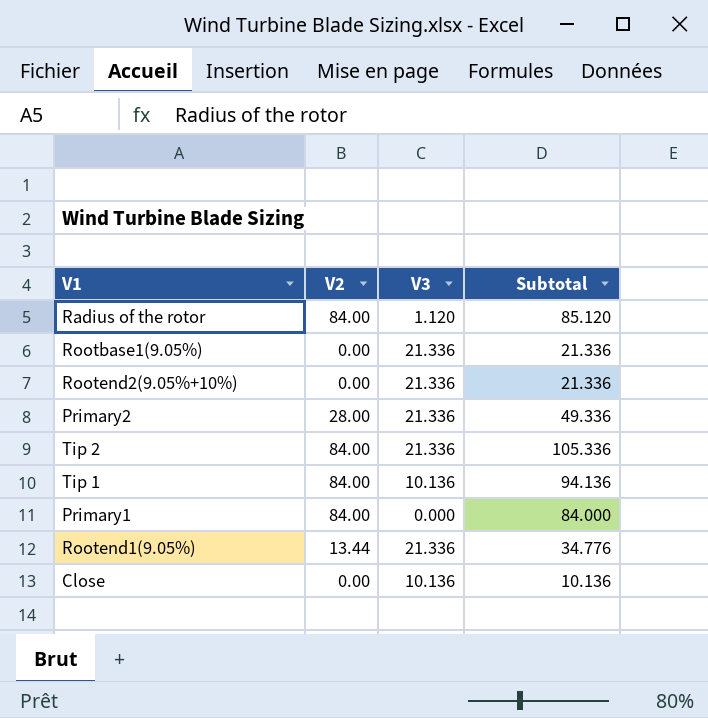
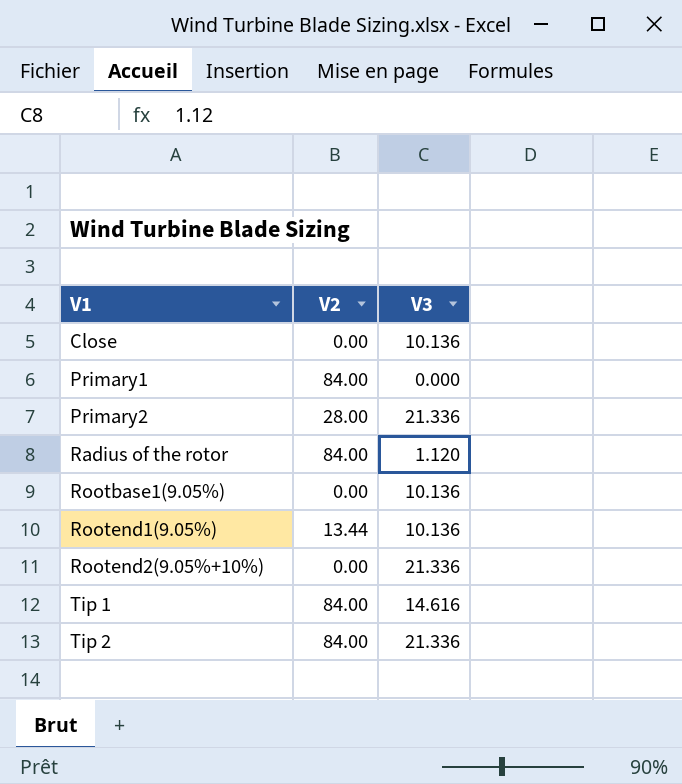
row order: none -> V1 ascending
column Subtotal | formula: [V2] + [V3] -> none
Rootbase1(9.05%) | V3: 21.336 -> 10.136
Rootend1(9.05%) | V3: 21.336 -> 10.136
Tip 1 | V3: 10.136 -> 14.616

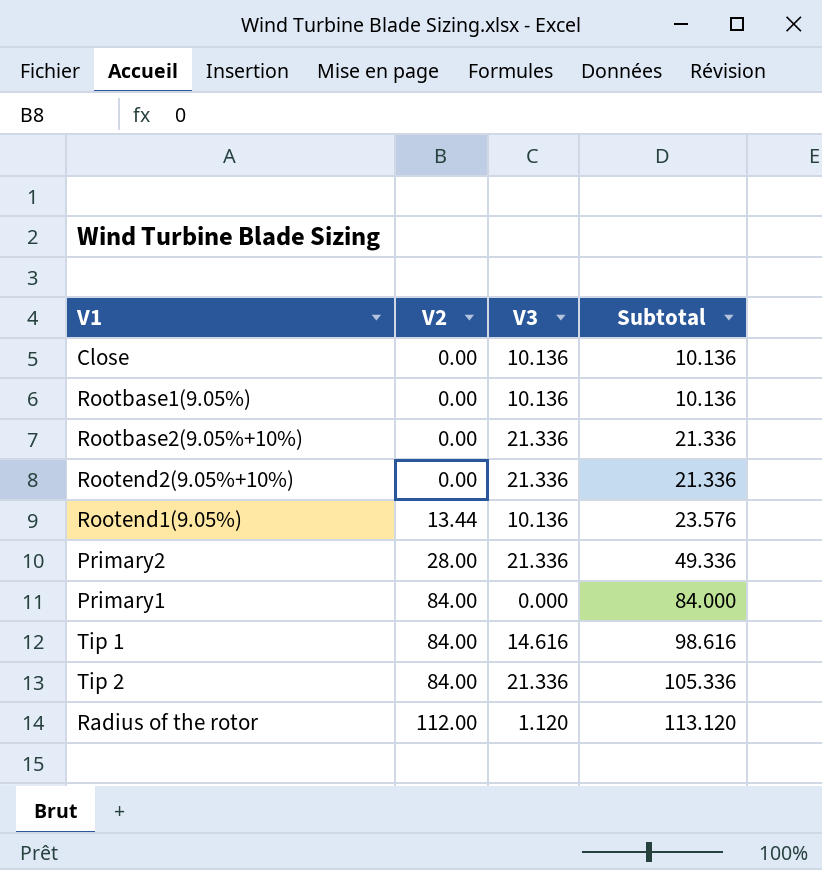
row order: V1 ascending -> V2 ascending
column Subtotal | formula: none -> [V2] + [V3]
row Rootbase2(9.05%+10%): none -> 0.00 | 21.336 | 21.336
Radius of the rotor | V2: 84.00 -> 112.00

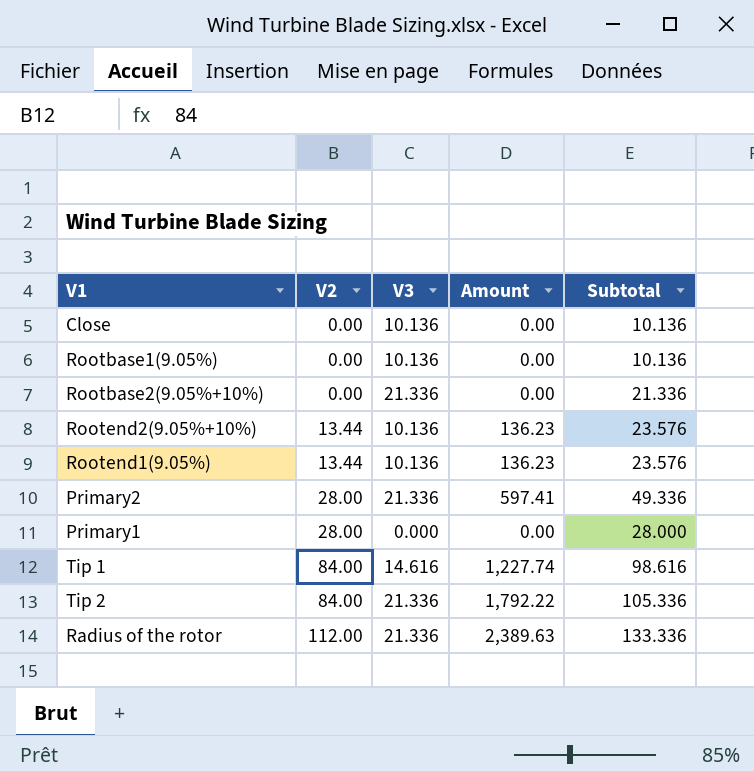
column Amount | formula: none -> [V2] * [V3]
Rootend2(9.05%+10%) | V2: 0.00 -> 13.44
Rootend2(9.05%+10%) | V3: 21.336 -> 10.136
Rootend2(9.05%+10%) | Subtotal: 21.336 -> 23.576
Primary1 | V2: 84.00 -> 28.00
Primary1 | Subtotal: 84.000 -> 28.000
Radius of the rotor | V3: 1.120 -> 21.336
Radius of the rotor | Subtotal: 113.120 -> 133.336

